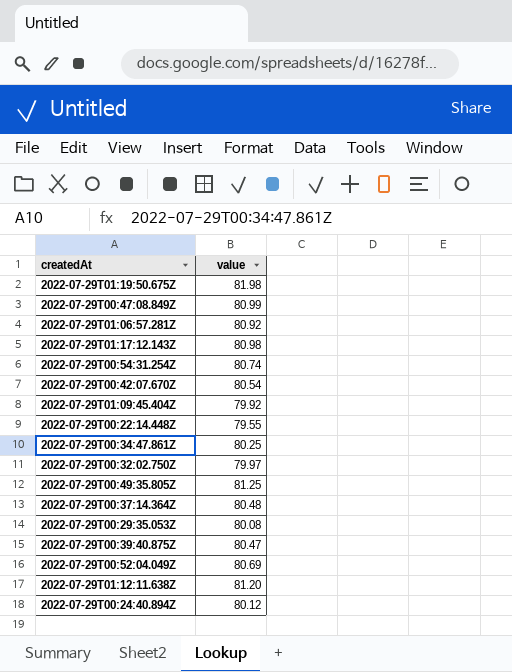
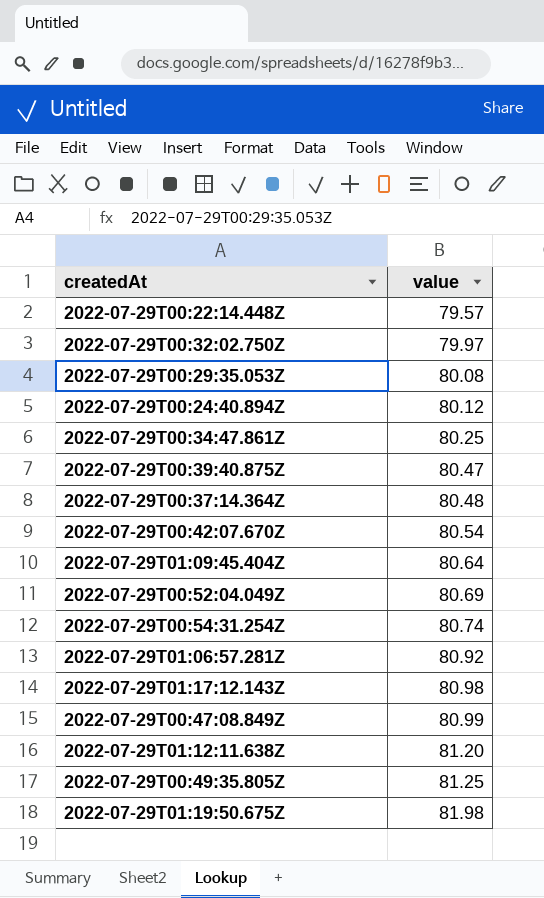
row order: none -> value ascending
2022-07-29T00:22:14.448Z | value: 79.55 -> 79.57
2022-07-29T01:09:45.404Z | value: 79.92 -> 80.64

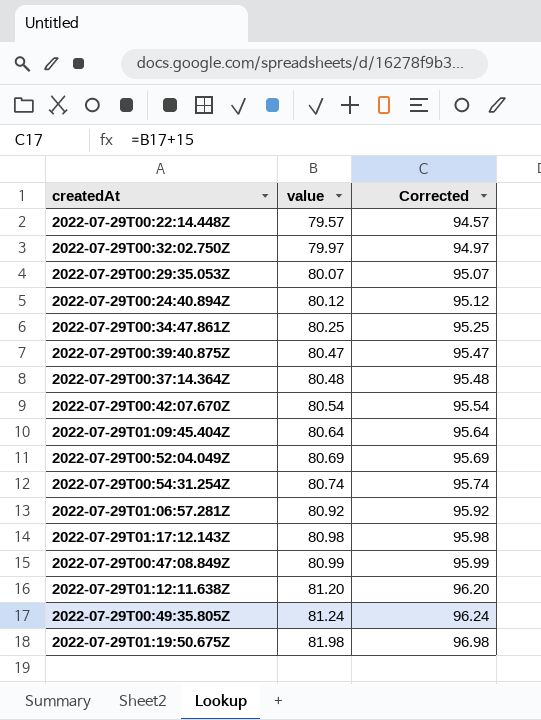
column Corrected | formula: none -> [value] + 15
2022-07-29T00:29:35.053Z | value: 80.08 -> 80.07
2022-07-29T00:49:35.805Z | value: 81.25 -> 81.24

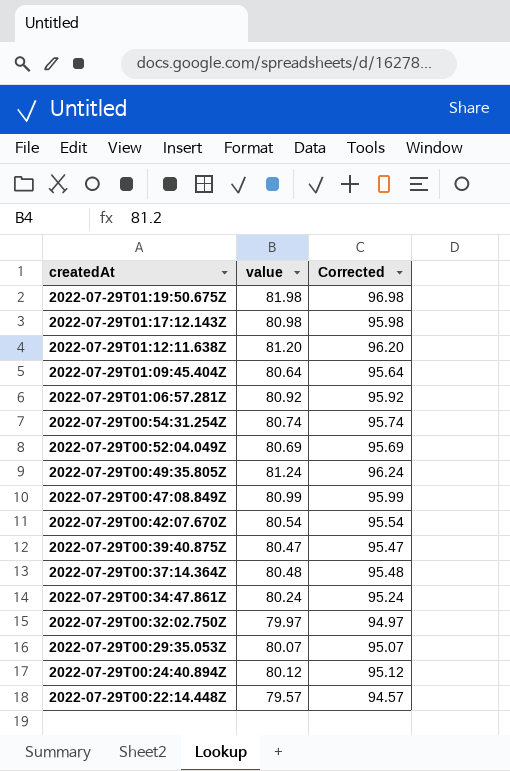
row order: value ascending -> createdAt descending
2022-07-29T00:34:47.861Z | value: 80.25 -> 80.24
2022-07-29T00:34:47.861Z | Corrected: 95.25 -> 95.24

